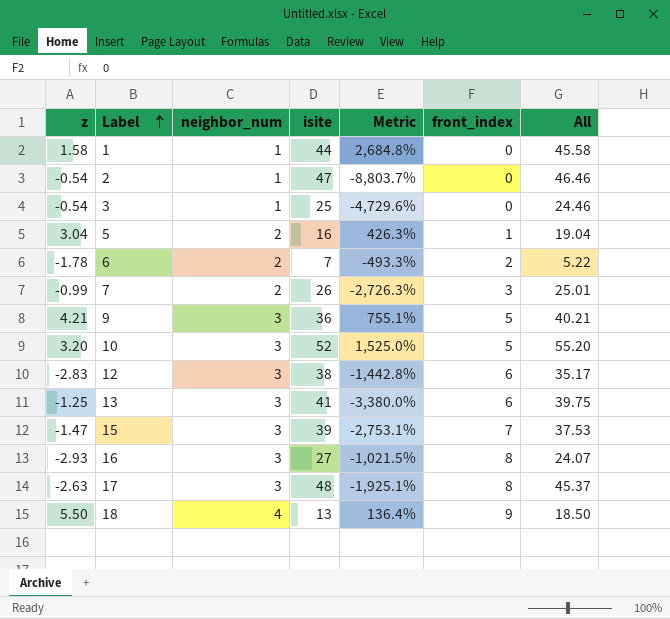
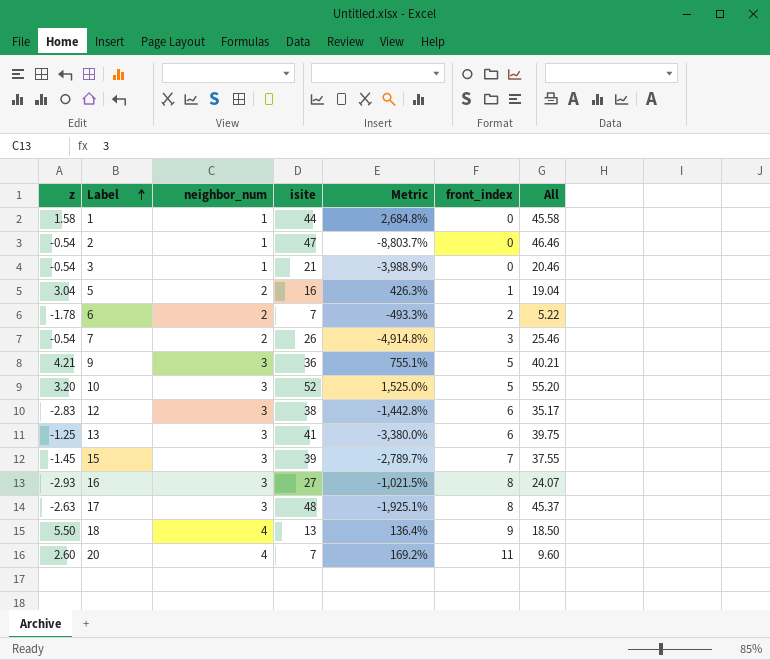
3 | isite: 25 -> 21
3 | Metric: -4,729.6% -> -3,988.9%
3 | All: 24.46 -> 20.46
7 | z: -0.99 -> -0.54
7 | Metric: -2,726.3% -> -4,914.8%
7 | All: 25.01 -> 25.46
15 | z: -1.47 -> -1.45
15 | Metric: -2,753.1% -> -2,789.7%
15 | All: 37.53 -> 37.55
row 20: none -> 2.60 | 4 | 7 | 169.2% | 11 | 9.60

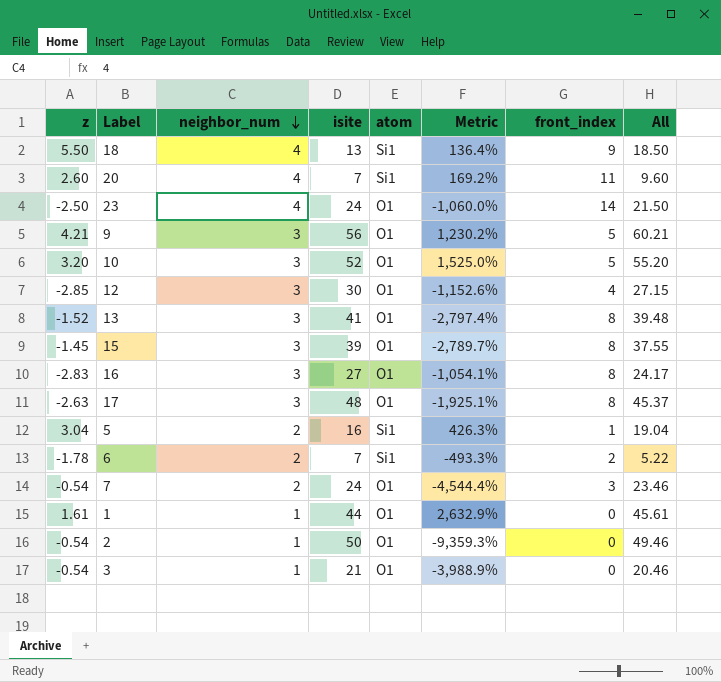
row order: Label ascending -> neighbor_num descending
column atom | position: none -> 5
row 23: none -> -2.50 | 4 | 24 | O1 | -1,060.0% | 14 | 21.50
9 | isite: 36 -> 56
9 | Metric: 755.1% -> 1,230.2%
9 | All: 40.21 -> 60.21
12 | z: -2.83 -> -2.85
12 | isite: 38 -> 30
12 | Metric: -1,442.8% -> -1,152.6%
12 | front_index: 6 -> 4
12 | All: 35.17 -> 27.15
13 | z: -1.25 -> -1.52
13 | Metric: -3,380.0% -> -2,797.4%
13 | front_index: 6 -> 8
13 | All: 39.75 -> 39.48
15 | front_index: 7 -> 8
16 | z: -2.93 -> -2.83
16 | Metric: -1,021.5% -> -1,054.1%
16 | All: 24.07 -> 24.17
7 | isite: 26 -> 24
7 | Metric: -4,914.8% -> -4,544.4%
7 | All: 25.46 -> 23.46
1 | z: 1.58 -> 1.61
1 | Metric: 2,684.8% -> 2,632.9%
1 | All: 45.58 -> 45.61
2 | isite: 47 -> 50
2 | Metric: -8,803.7% -> -9,359.3%
2 | All: 46.46 -> 49.46

